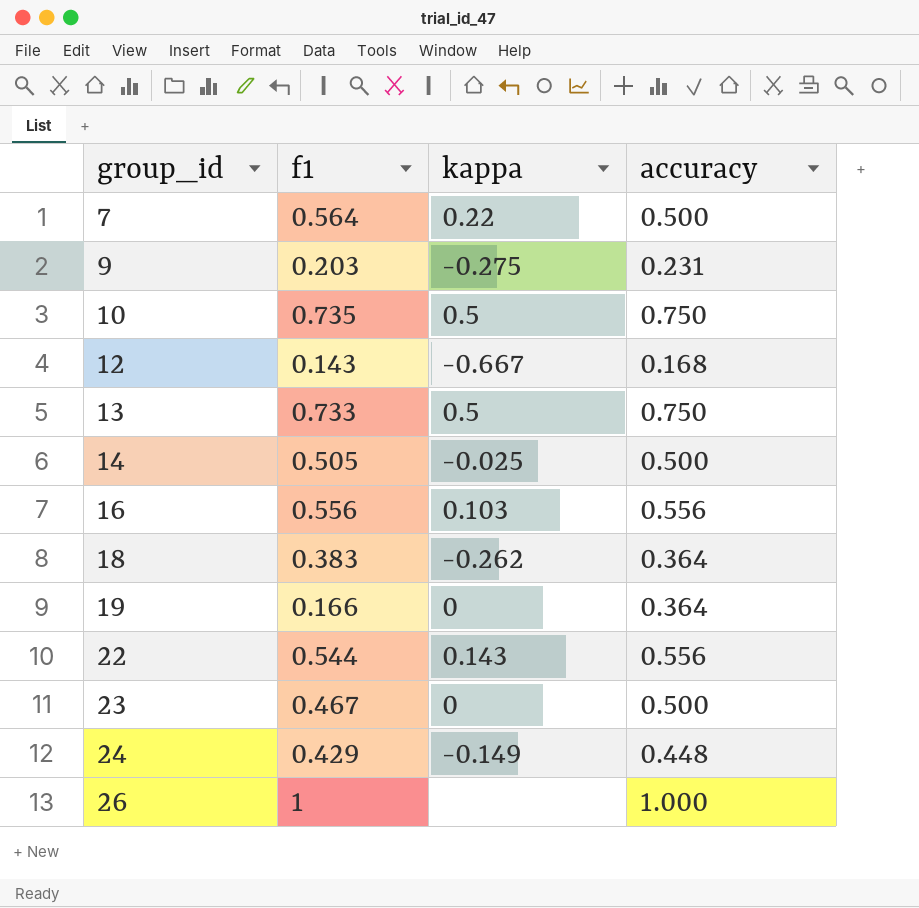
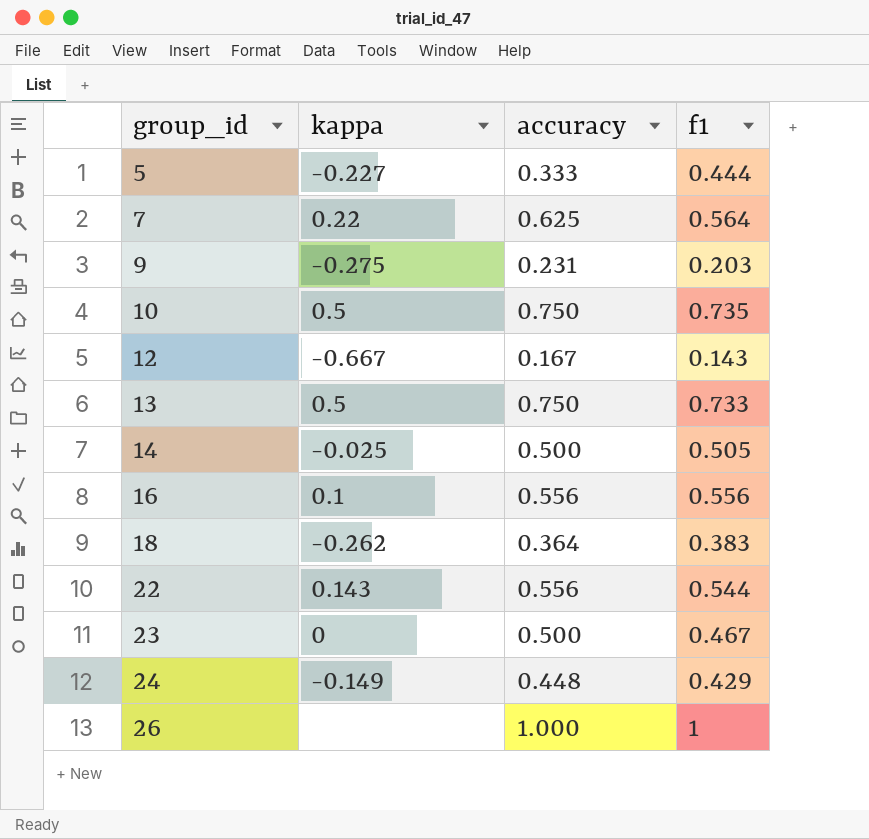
column f1 | position: 2 -> 4
row 19: 0.166 | 0 | 0.364 -> none
row 5: none -> -0.227 | 0.333 | 0.444
7 | accuracy: 0.500 -> 0.625
12 | accuracy: 0.168 -> 0.167
16 | kappa: 0.103 -> 0.1

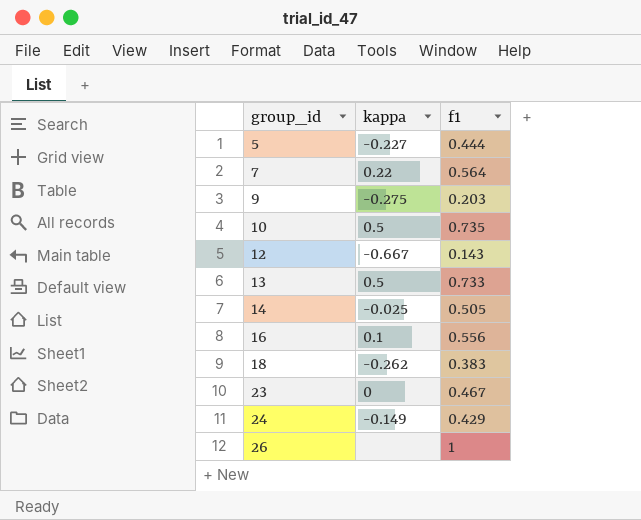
column accuracy | position: 3 -> none
row 22: 0.143 | 0.556 | 0.544 -> none

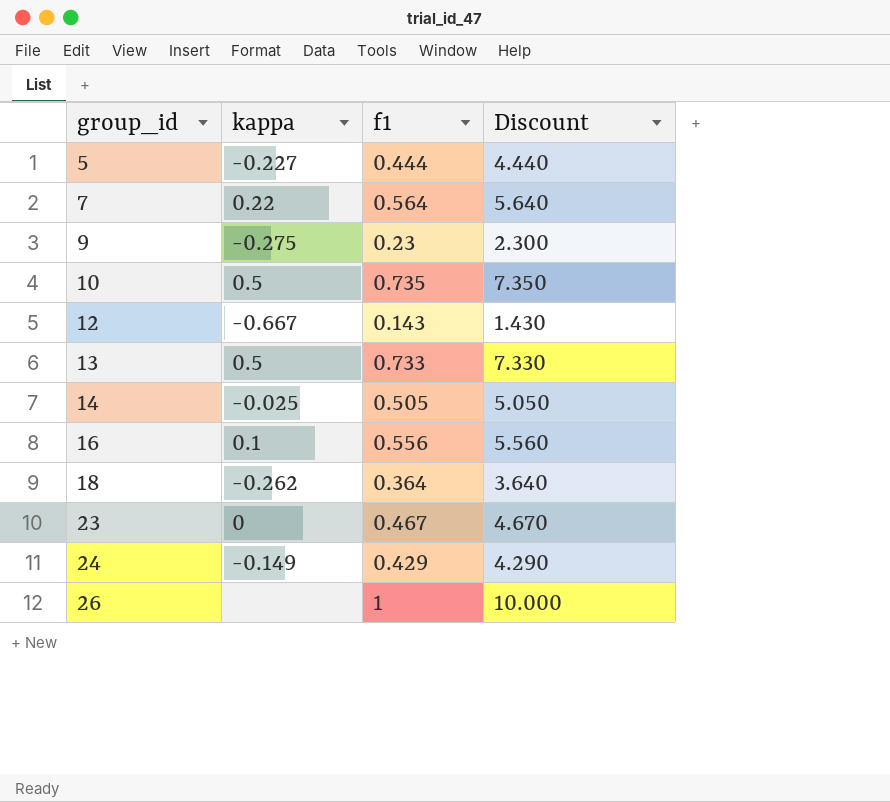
column Discount | formula: none -> [f1] * 10
9 | f1: 0.203 -> 0.23
18 | f1: 0.383 -> 0.364

